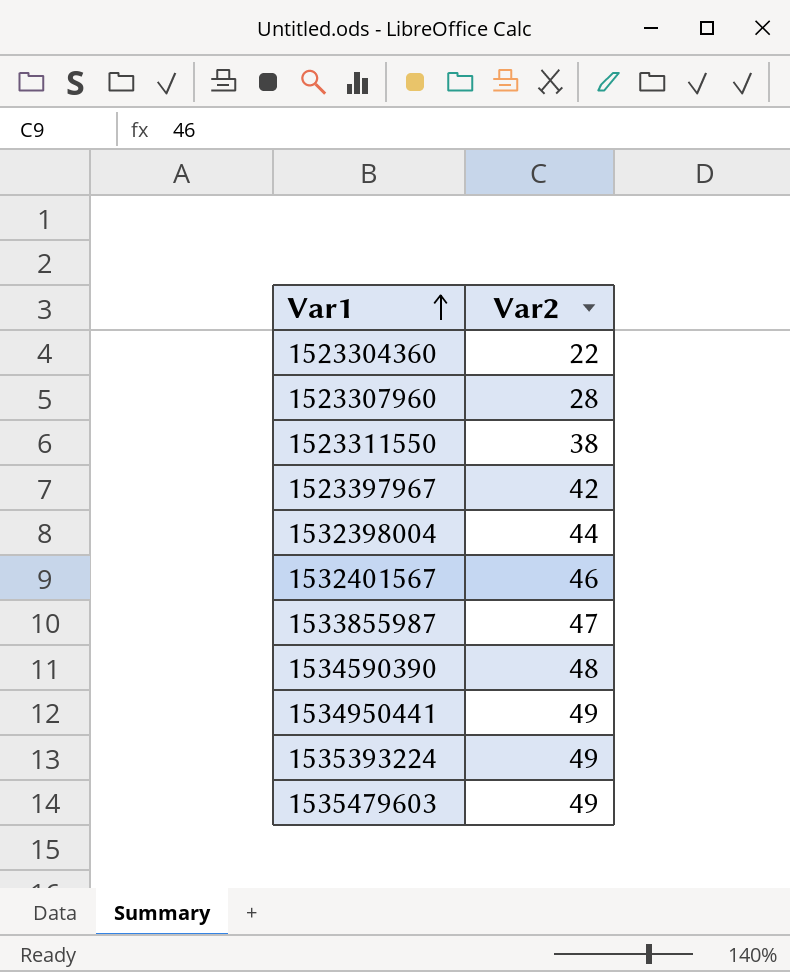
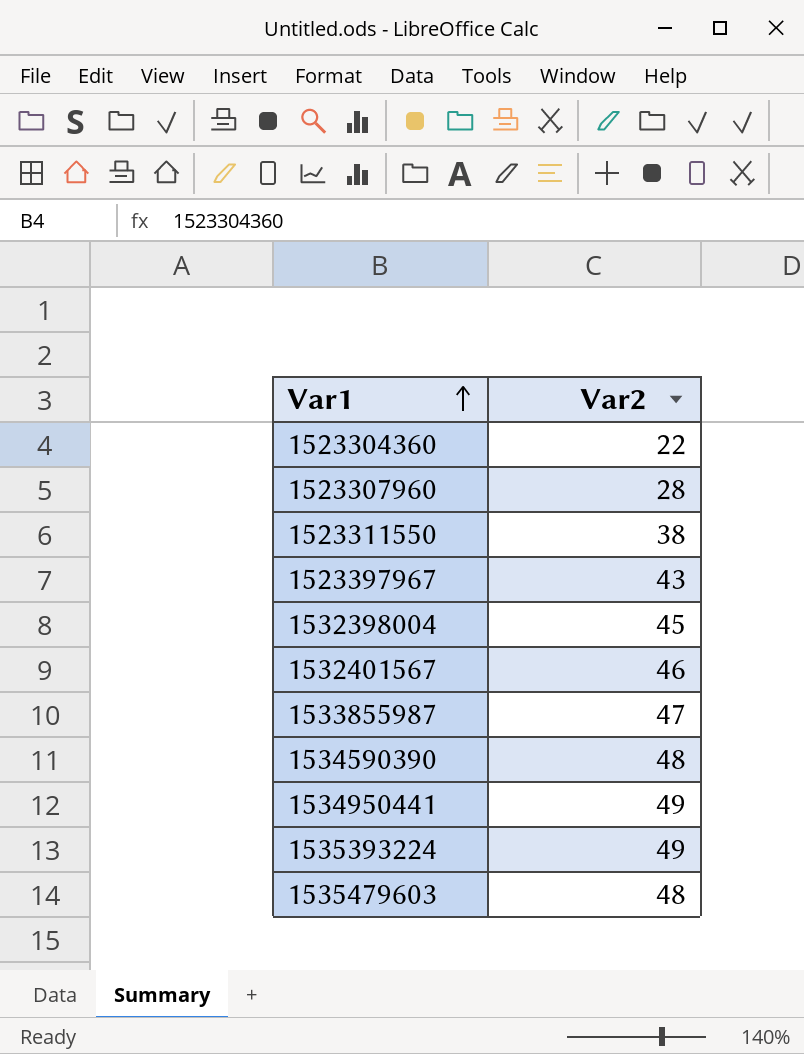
1523397967 | Var2: 42 -> 43
1532398004 | Var2: 44 -> 45
1535479603 | Var2: 49 -> 48

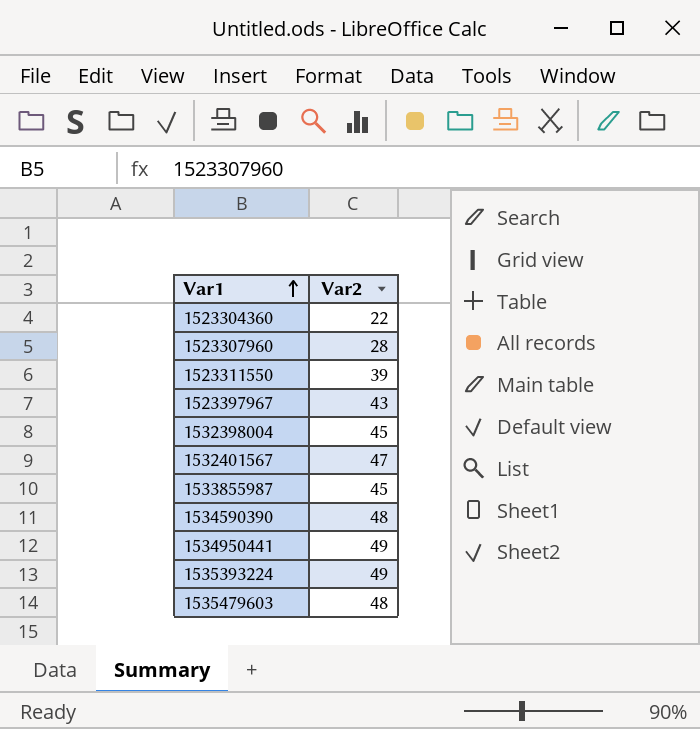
1523311550 | Var2: 38 -> 39
1532401567 | Var2: 46 -> 47
1533855987 | Var2: 47 -> 45

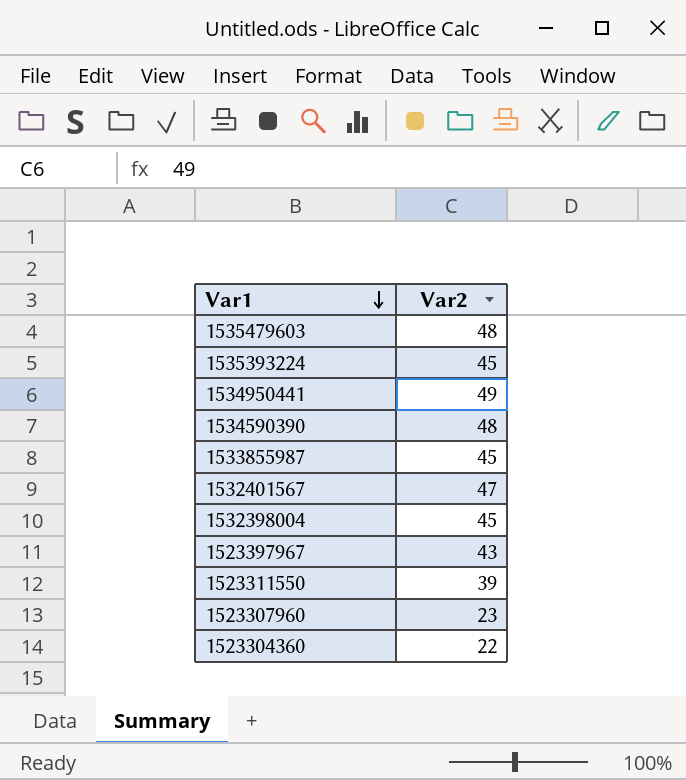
row order: Var1 ascending -> Var1 descending
1535393224 | Var2: 49 -> 45
1523307960 | Var2: 28 -> 23

